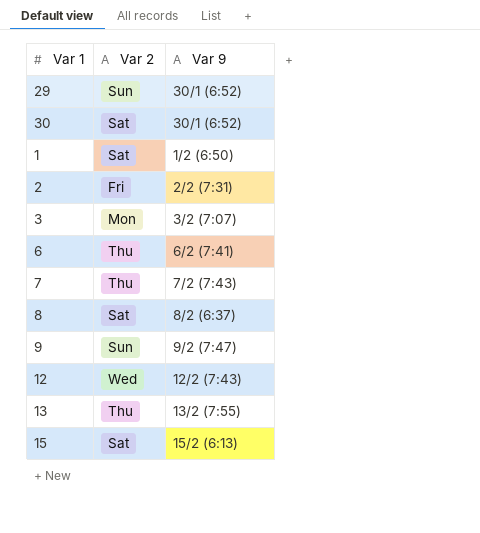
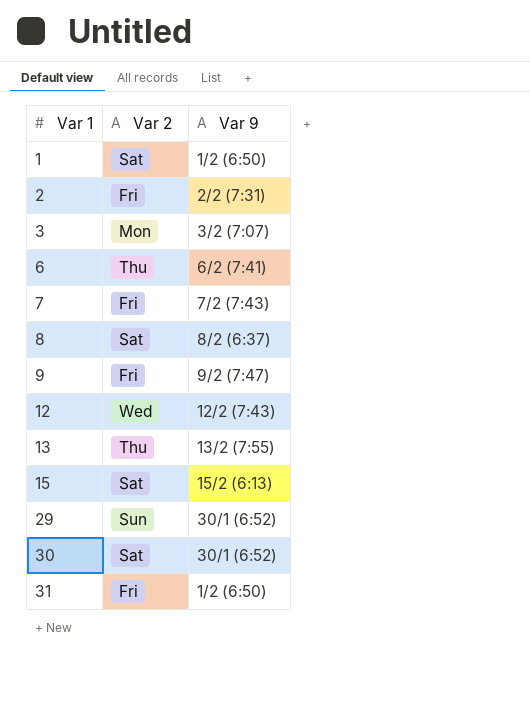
row order: none -> Var 1 ascending
7 | Var 2: Thu -> Fri
9 | Var 2: Sun -> Fri
row 31: none -> Fri | 1/2 (6:50)

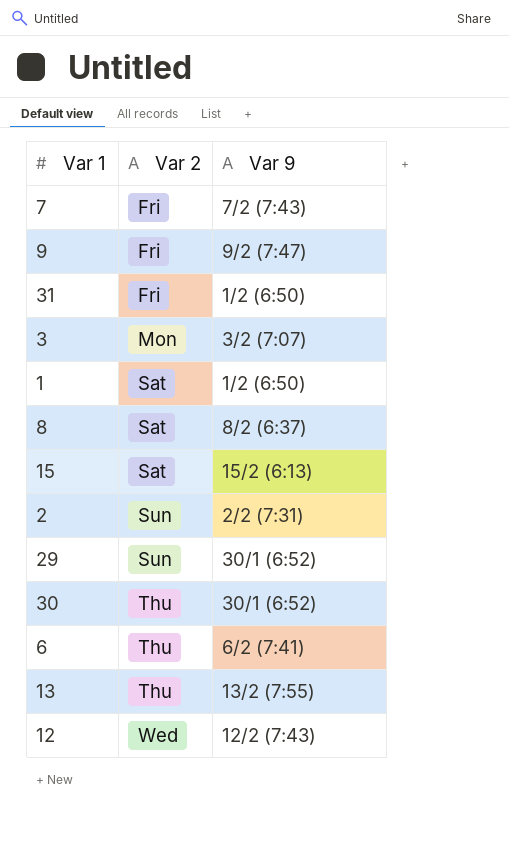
row order: Var 1 ascending -> Var 2 ascending
2 | Var 2: Fri -> Sun
30 | Var 2: Sat -> Thu

